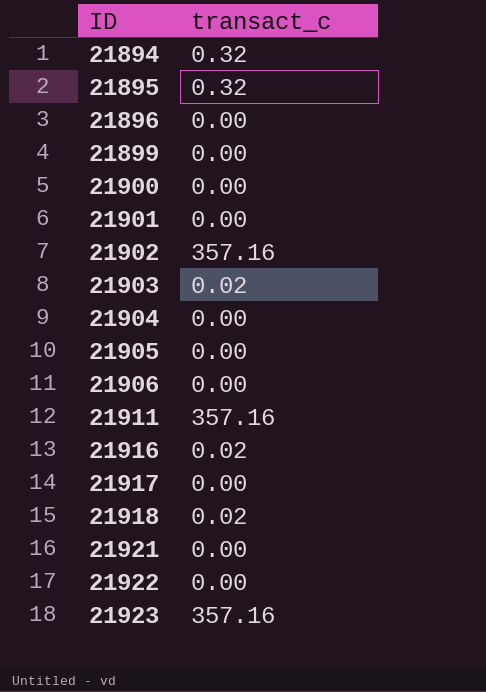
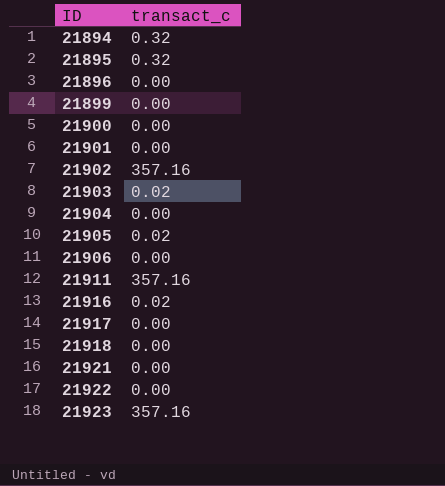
21905 | transact_c: 0.00 -> 0.02
21918 | transact_c: 0.02 -> 0.00

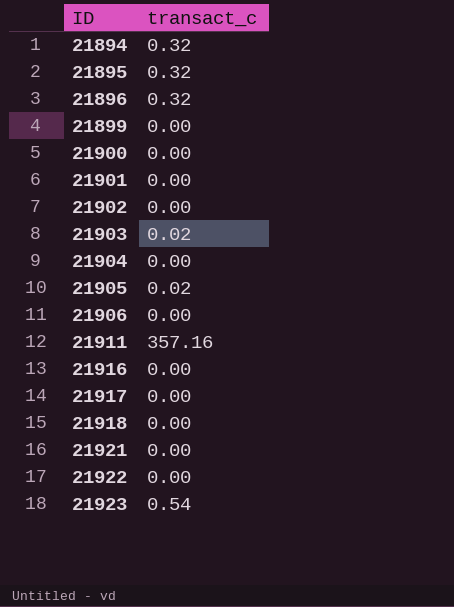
21896 | transact_c: 0.00 -> 0.32
21902 | transact_c: 357.16 -> 0.00
21916 | transact_c: 0.02 -> 0.00
21923 | transact_c: 357.16 -> 0.54

